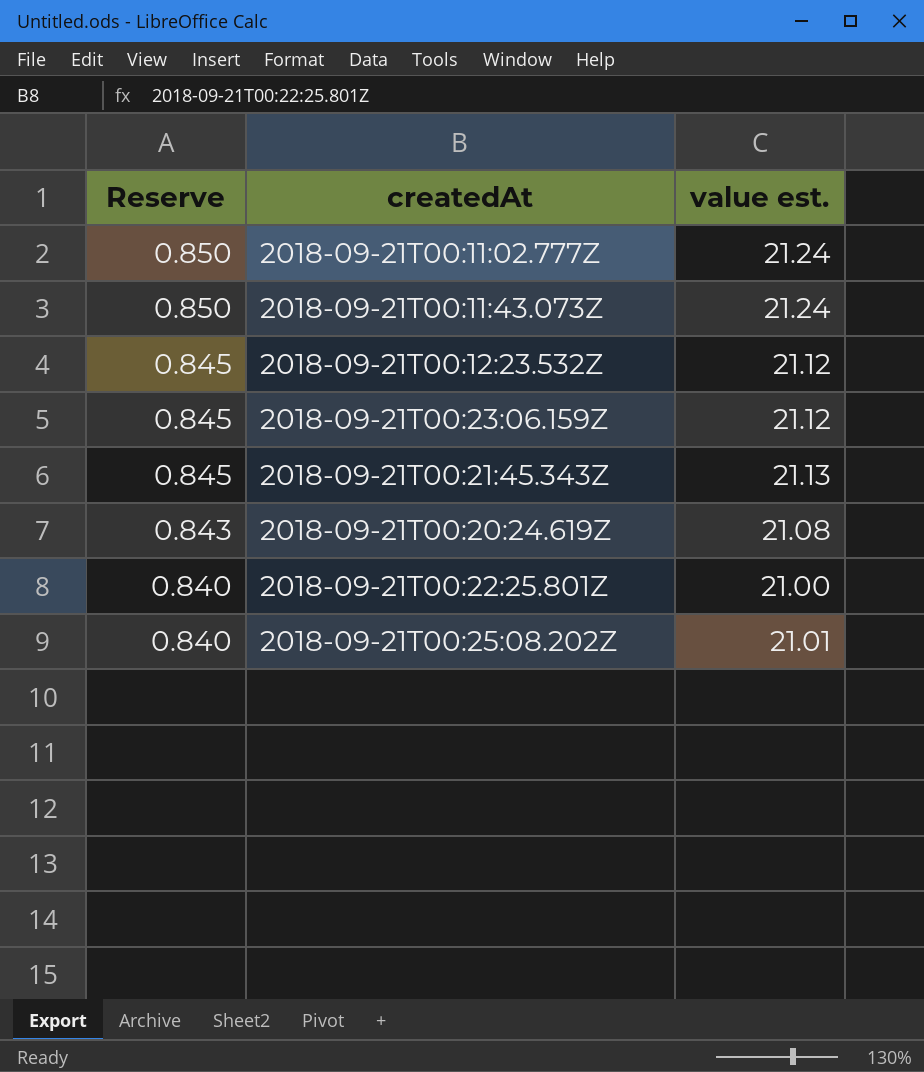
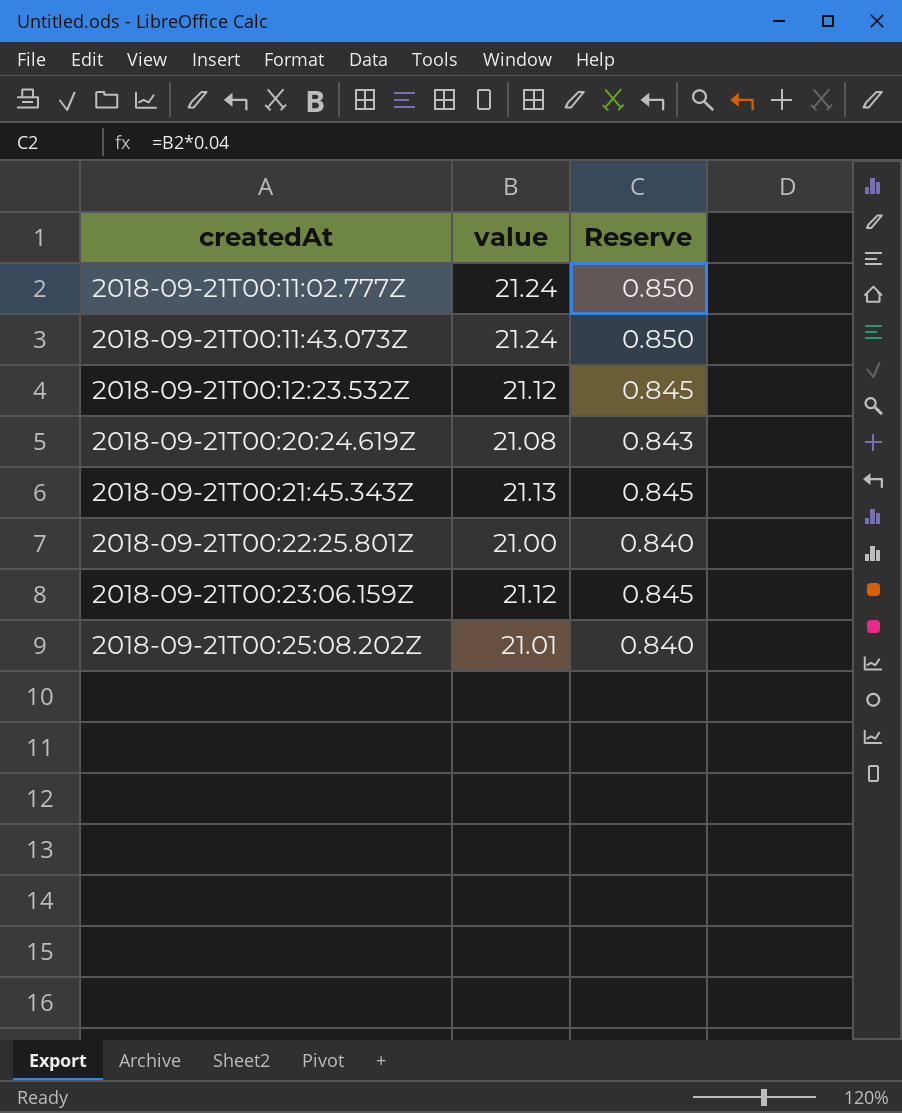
row order: Reserve descending -> createdAt ascending
column name: value est. -> value
column Reserve | position: 1 -> 3

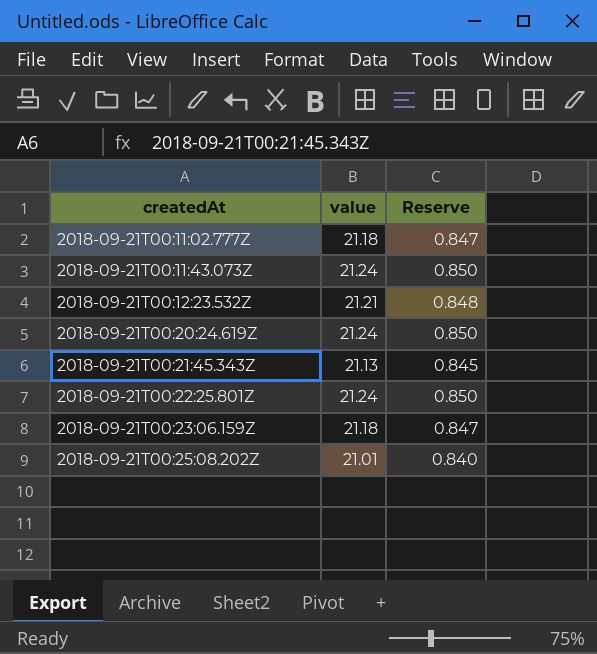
2018-09-21T00:11:02.777Z | value: 21.24 -> 21.18
2018-09-21T00:11:02.777Z | Reserve: 0.850 -> 0.847
2018-09-21T00:12:23.532Z | value: 21.12 -> 21.21
2018-09-21T00:12:23.532Z | Reserve: 0.845 -> 0.848
2018-09-21T00:20:24.619Z | value: 21.08 -> 21.24
2018-09-21T00:20:24.619Z | Reserve: 0.843 -> 0.850
2018-09-21T00:22:25.801Z | value: 21.00 -> 21.24
2018-09-21T00:22:25.801Z | Reserve: 0.840 -> 0.850
2018-09-21T00:23:06.159Z | value: 21.12 -> 21.18
2018-09-21T00:23:06.159Z | Reserve: 0.845 -> 0.847

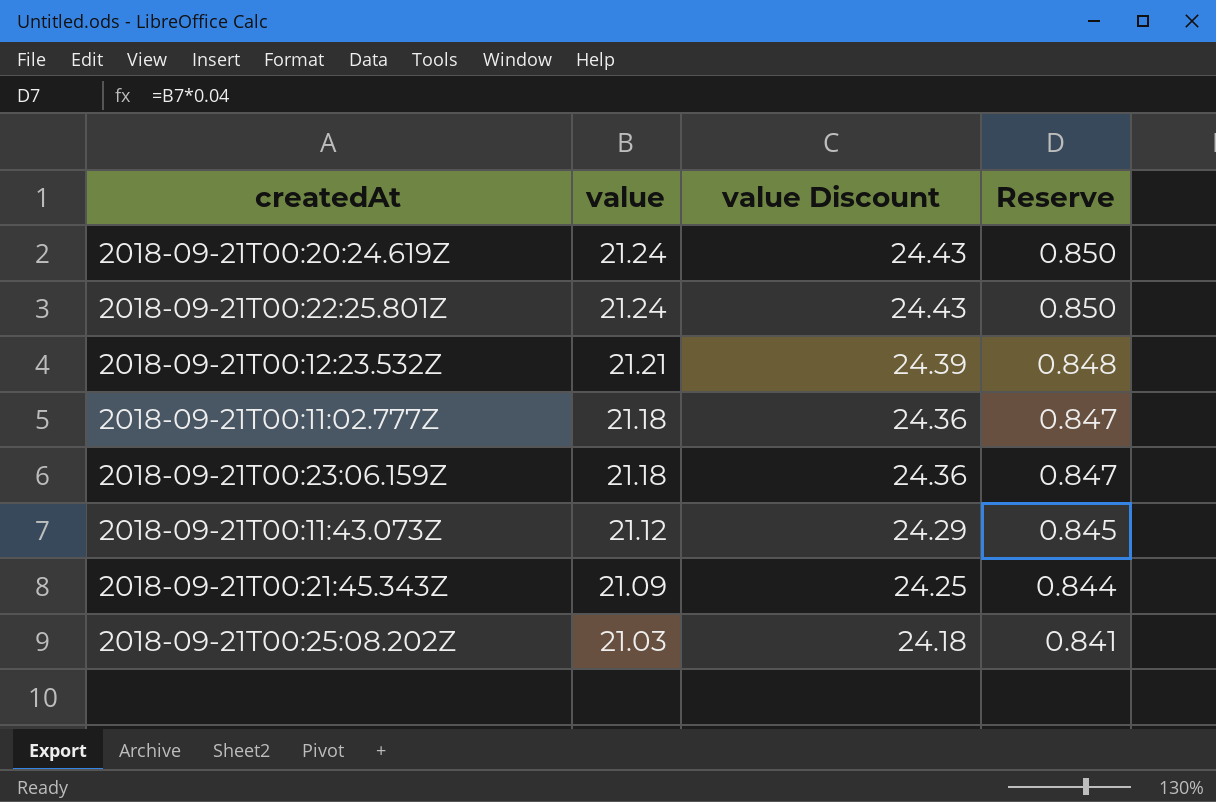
row order: createdAt ascending -> value descending
column value Discount | formula: none -> [value] * 1.15
2018-09-21T00:11:43.073Z | value: 21.24 -> 21.12
2018-09-21T00:11:43.073Z | Reserve: 0.850 -> 0.845
2018-09-21T00:21:45.343Z | value: 21.13 -> 21.09
2018-09-21T00:21:45.343Z | Reserve: 0.845 -> 0.844
2018-09-21T00:25:08.202Z | value: 21.01 -> 21.03
2018-09-21T00:25:08.202Z | Reserve: 0.840 -> 0.841

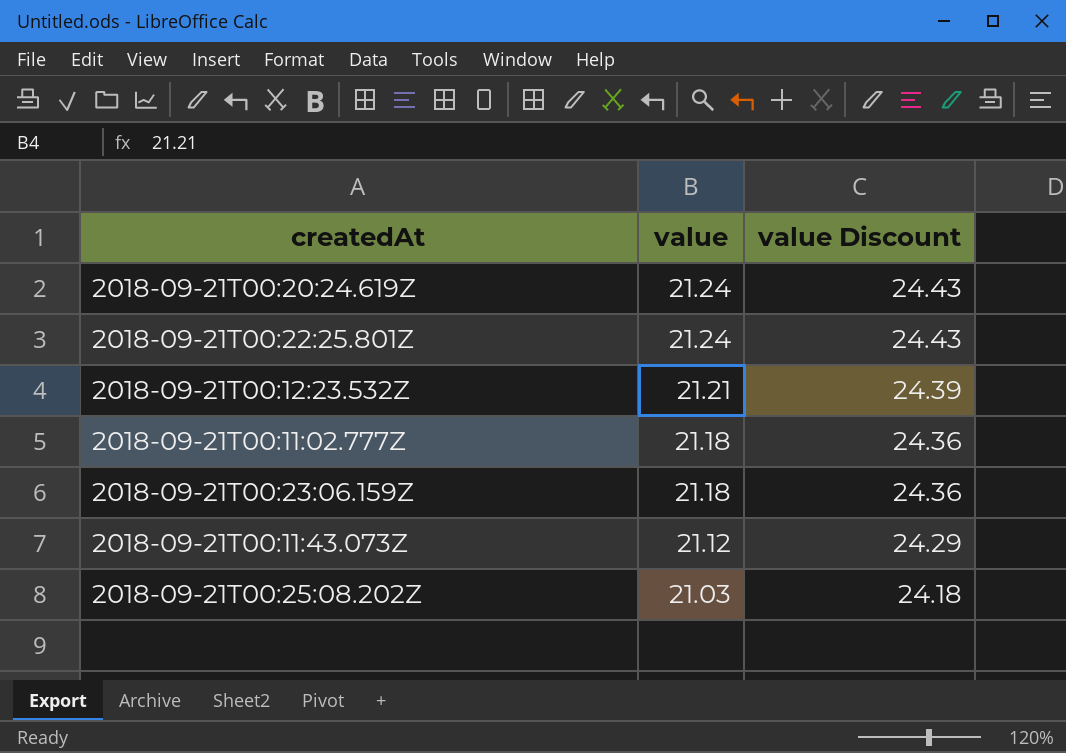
column Reserve | formula: [value] * 0.04 -> none
row 2018-09-21T00:21:45.343Z: 21.09 | 24.25 | 0.844 -> none

